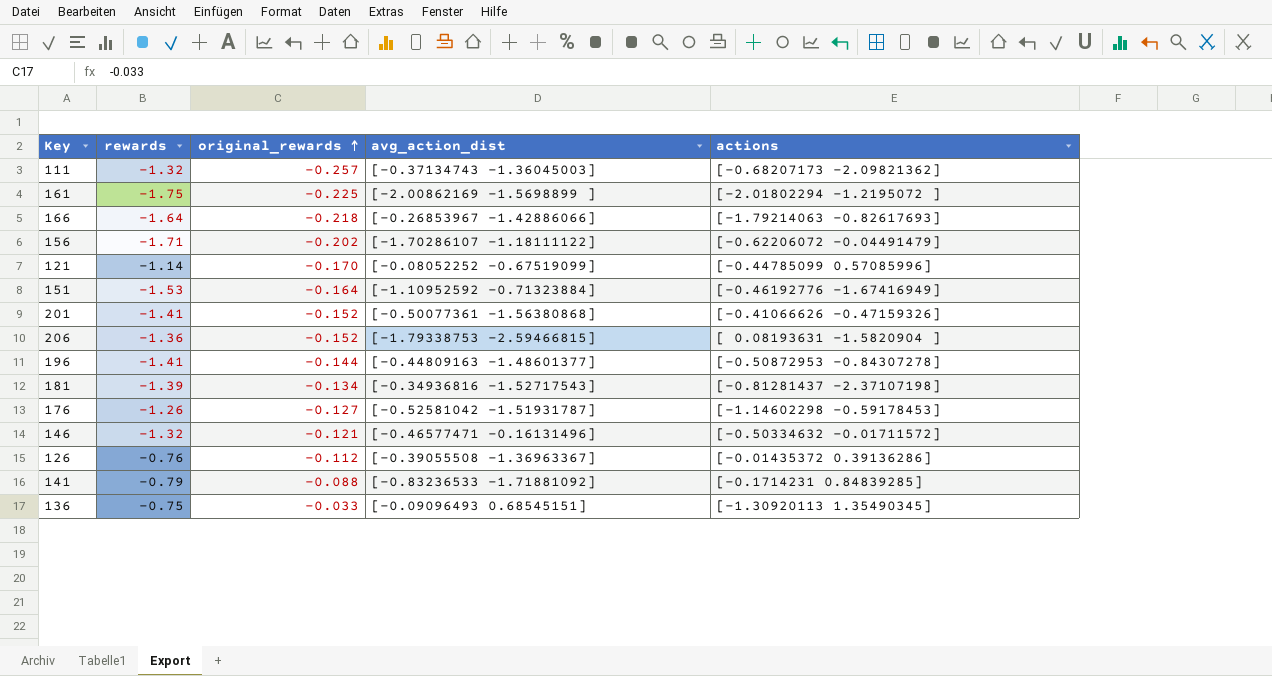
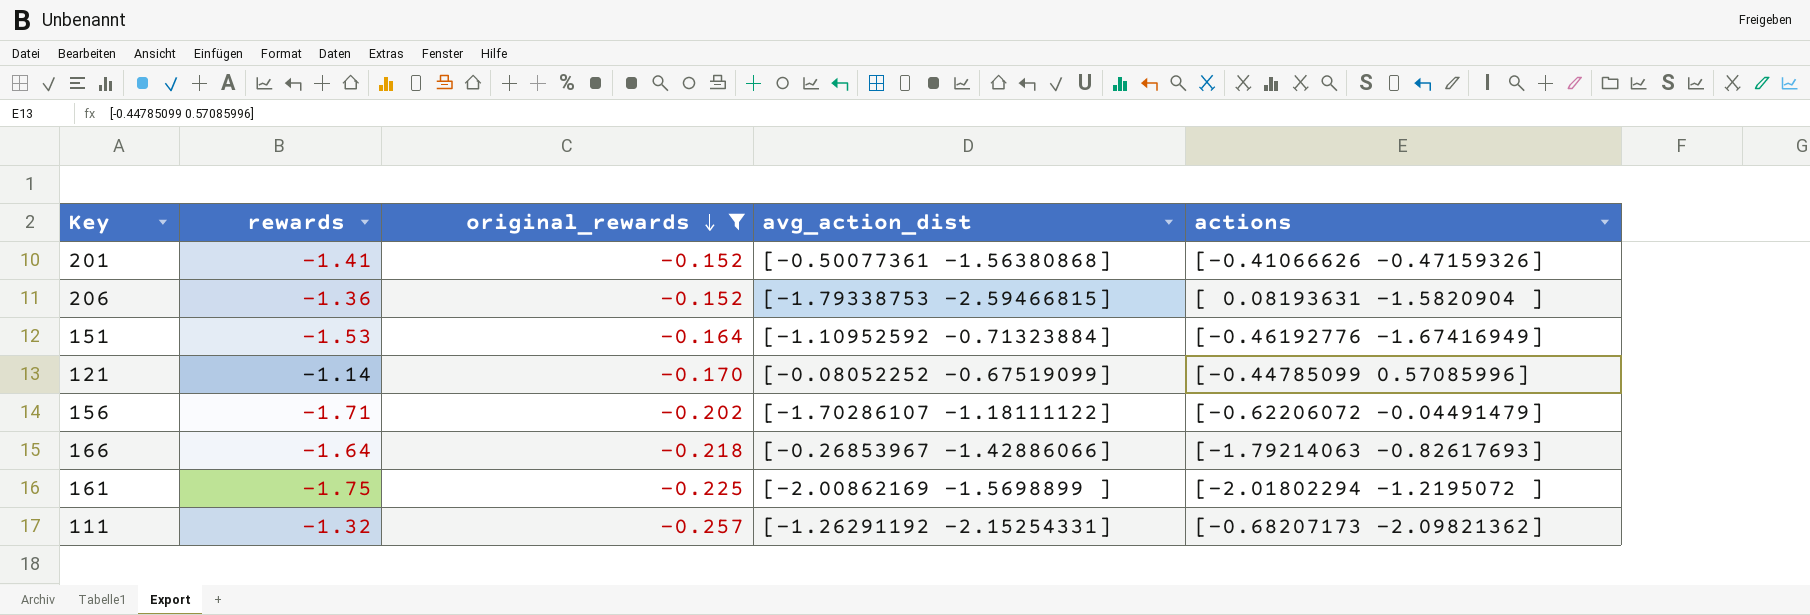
filter: none -> original_rewards <= -0.152
row order: original_rewards ascending -> original_rewards descending
111 | avg_action_dist: [-0.37134743 -1.36045003] -> [-1.26291192 -2.15254331]

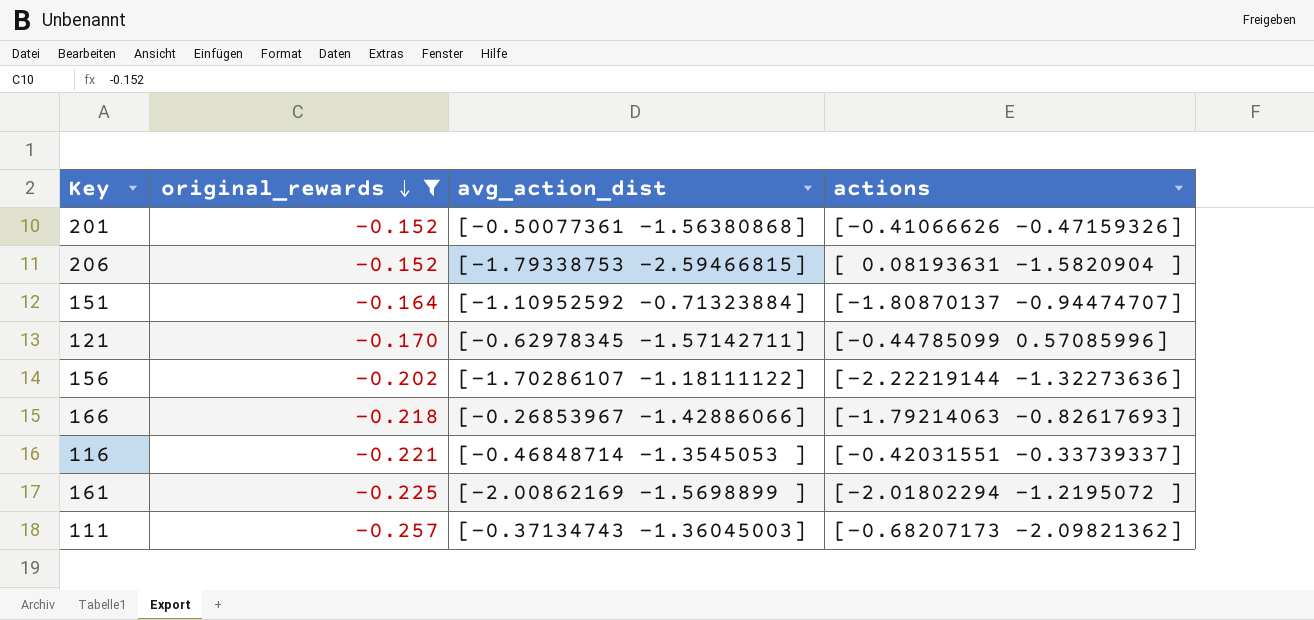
column rewards | position: 2 -> none
151 | actions: [-0.46192776 -1.67416949] -> [-1.80870137 -0.94474707]
121 | avg_action_dist: [-0.08052252 -0.67519099] -> [-0.62978345 -1.57142711]
156 | actions: [-0.62206072 -0.04491479] -> [-2.22219144 -1.32273636]
row 116: none -> -0.221 | [-0.46848714 -1.3545053 ] | [-0.42031551 -0.33739337]
111 | avg_action_dist: [-1.26291192 -2.15254331] -> [-0.37134743 -1.36045003]

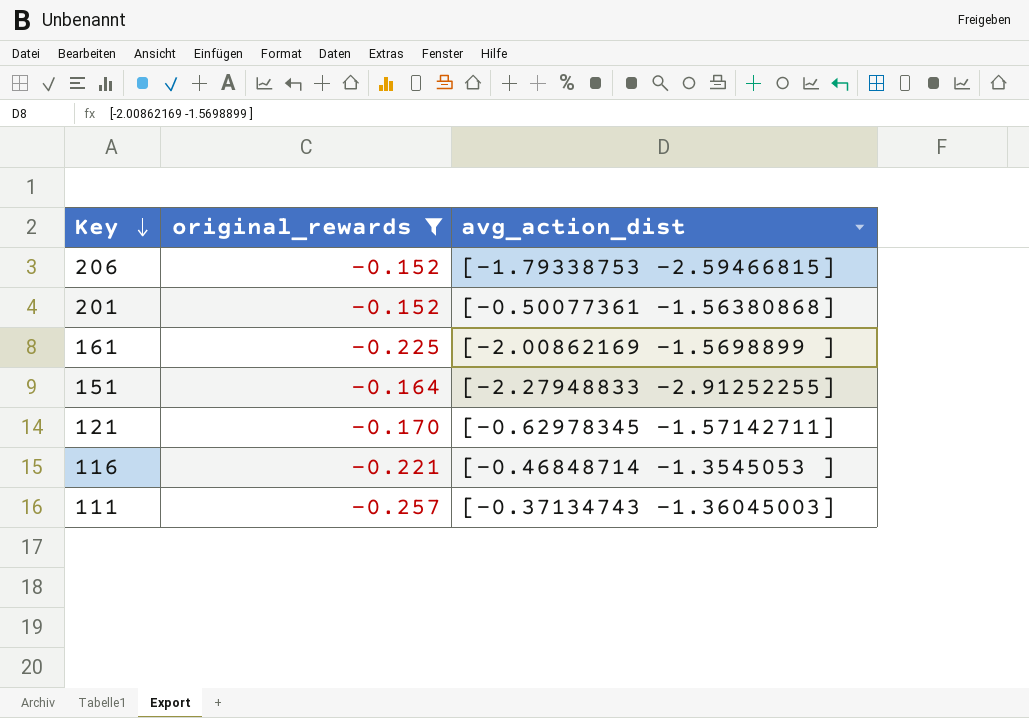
row order: original_rewards descending -> Key descending
column actions | position: 4 -> none
row 156: -0.202 | [-1.70286107 -1.18111122] | [-2.22219144 -1.32273636] -> none
row 166: -0.218 | [-0.26853967 -1.42886066] | [-1.79214063 -0.82617693] -> none
151 | avg_action_dist: [-1.10952592 -0.71323884] -> [-2.27948833 -2.91252255]

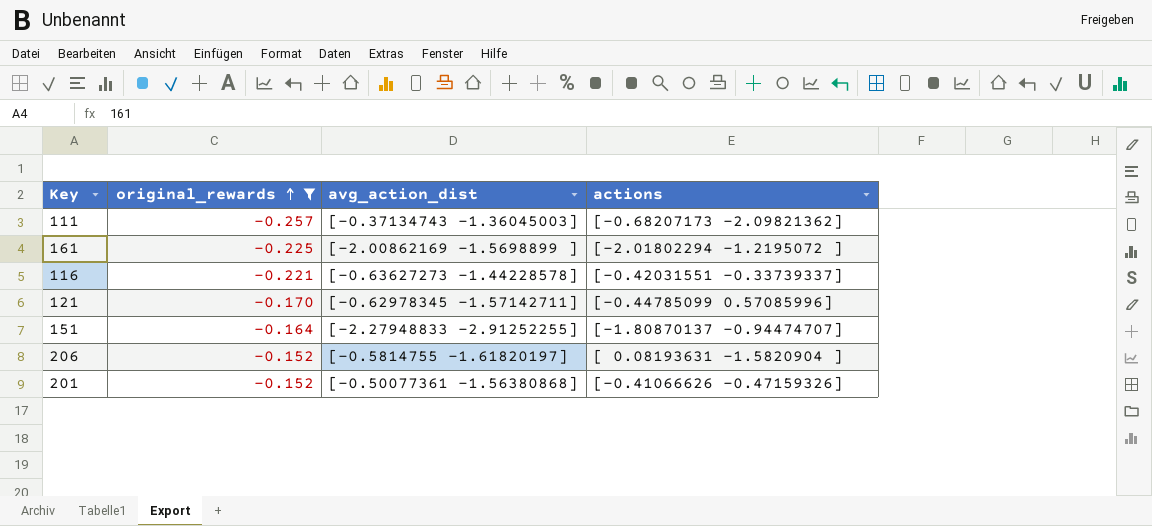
row order: Key descending -> original_rewards ascending
column actions | position: none -> 4
116 | avg_action_dist: [-0.46848714 -1.3545053 ] -> [-0.63627273 -1.44228578]
206 | avg_action_dist: [-1.79338753 -2.59466815] -> [-0.5814755 -1.61820197]

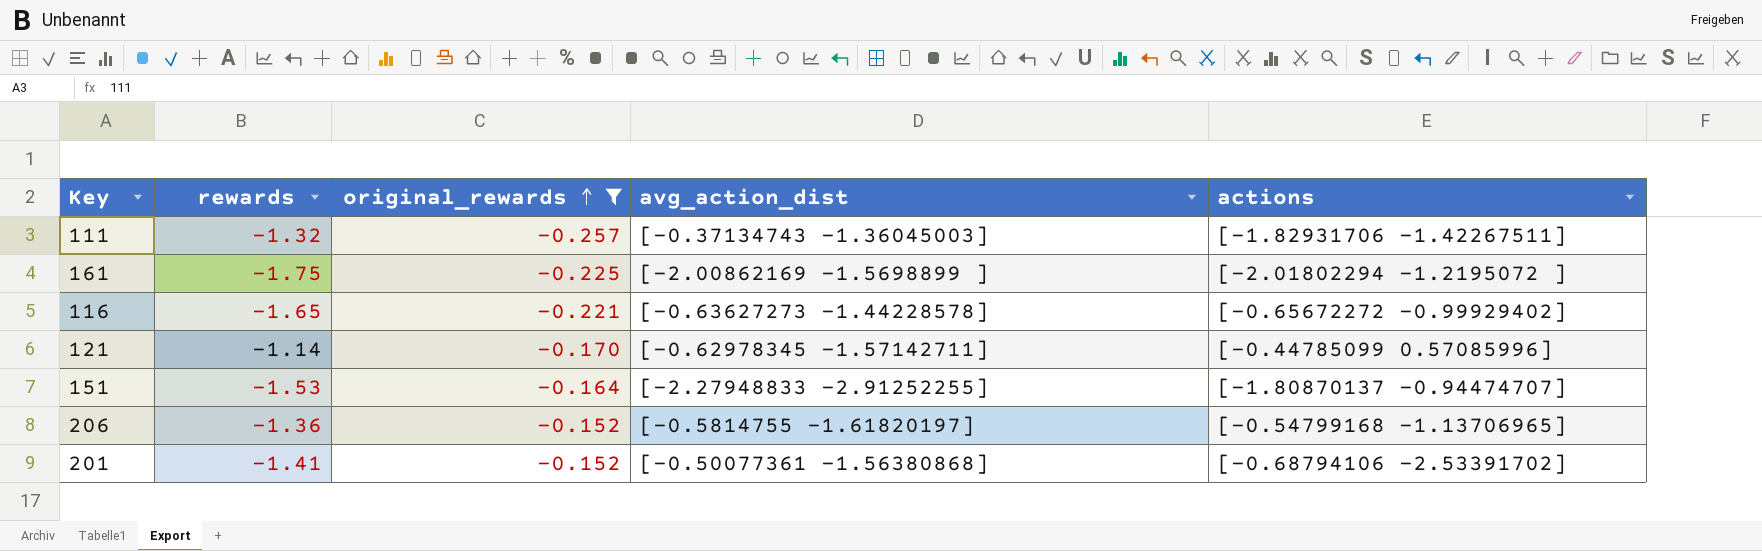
column rewards | position: none -> 2
111 | actions: [-0.68207173 -2.09821362] -> [-1.82931706 -1.42267511]
116 | actions: [-0.42031551 -0.33739337] -> [-0.65672272 -0.99929402]
206 | actions: [ 0.08193631 -1.5820904 ] -> [-0.54799168 -1.13706965]
201 | actions: [-0.41066626 -0.47159326] -> [-0.68794106 -2.53391702]

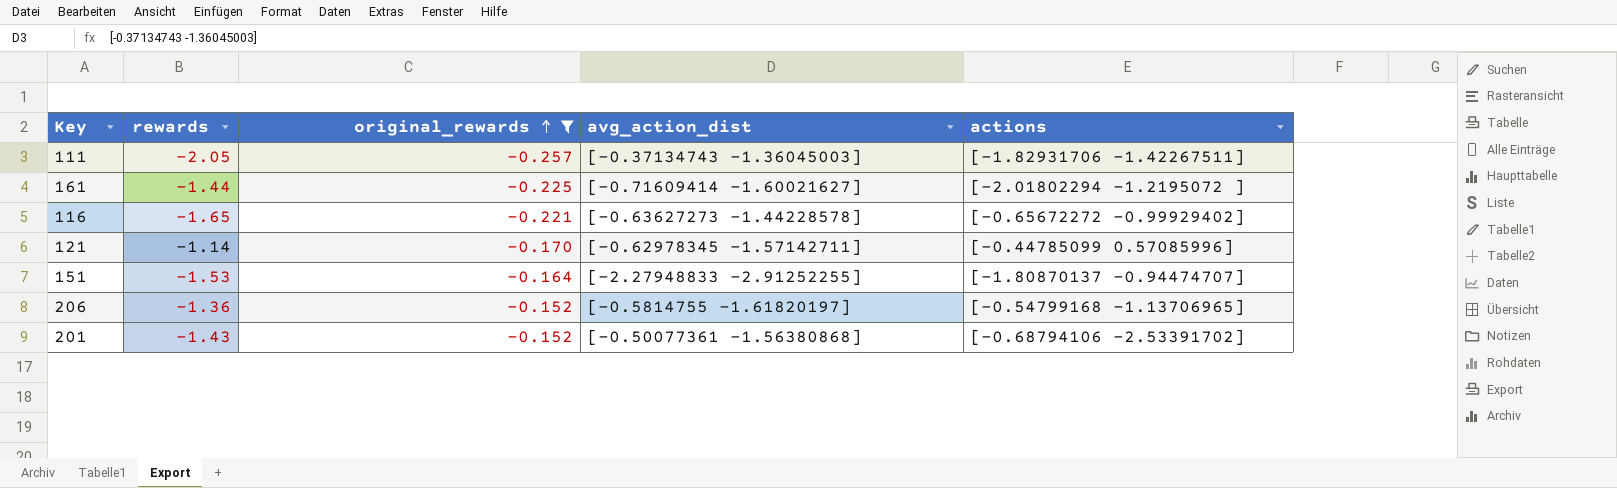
111 | rewards: -1.32 -> -2.05
161 | rewards: -1.75 -> -1.44
161 | avg_action_dist: [-2.00862169 -1.5698899 ] -> [-0.71609414 -1.60021627]
201 | rewards: -1.41 -> -1.43

